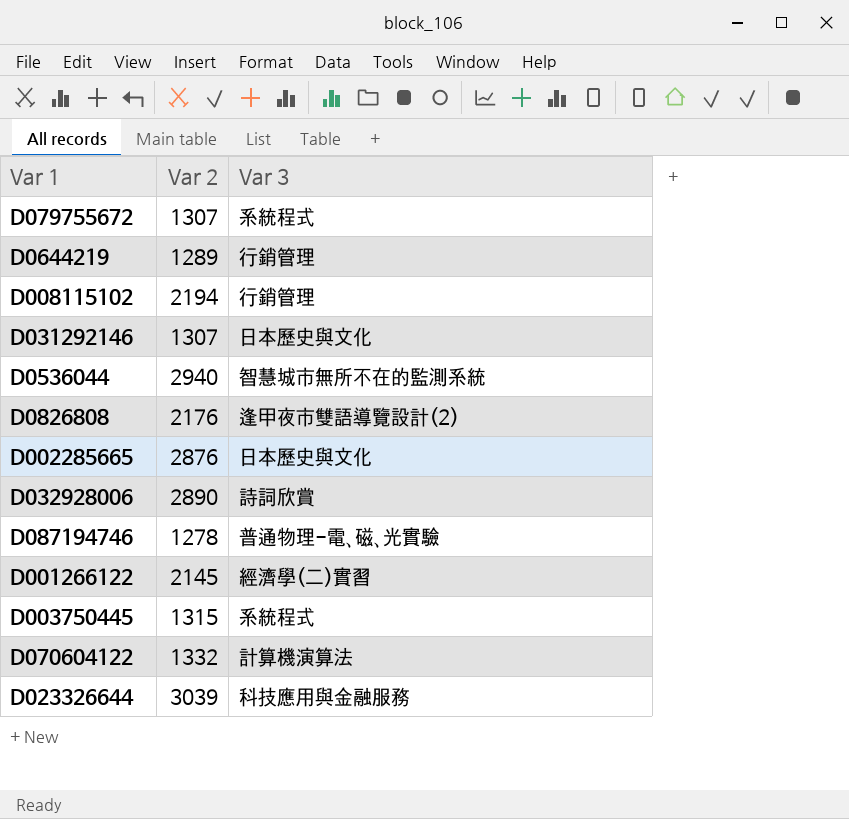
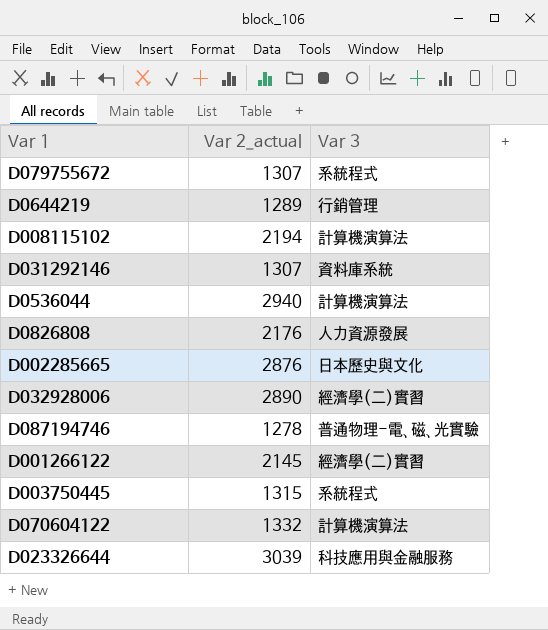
column name: Var 2 -> Var 2_actual
D008115102 | Var 3: 行銷管理 -> 計算機演算法
D031292146 | Var 3: 日本歷史與文化 -> 資料庫系統
D0536044 | Var 3: 智慧城市無所不在的監測系統 -> 計算機演算法
D0826808 | Var 3: 逢甲夜市雙語導覽設計(2) -> 人力資源發展
D032928006 | Var 3: 詩詞欣賞 -> 經濟學(二)實習

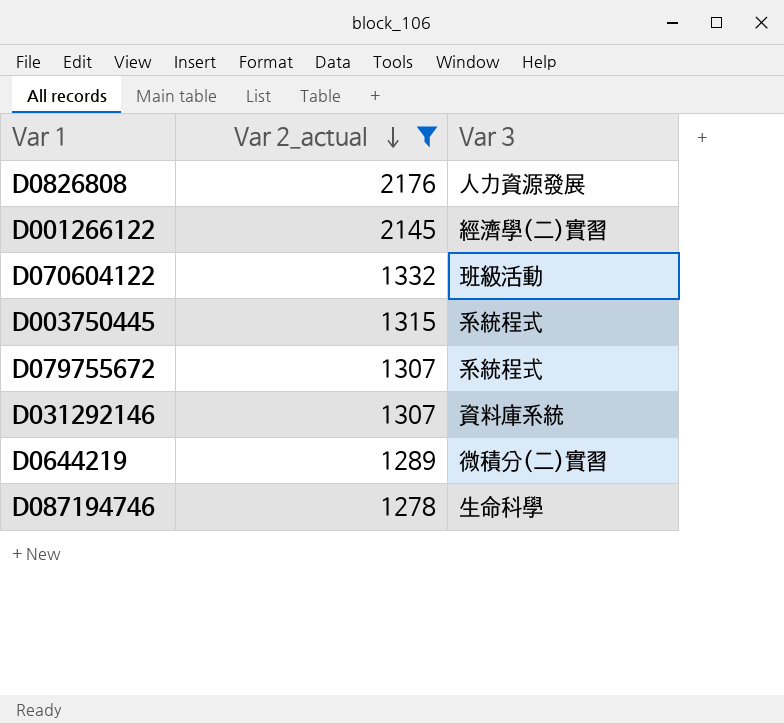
filter: none -> Var 2_actual <= 2176
row order: none -> Var 2_actual descending
D070604122 | Var 3: 計算機演算法 -> 班級活動
D0644219 | Var 3: 行銷管理 -> 微積分(二)實習
D087194746 | Var 3: 普通物理-電、磁、光實驗 -> 生命科學

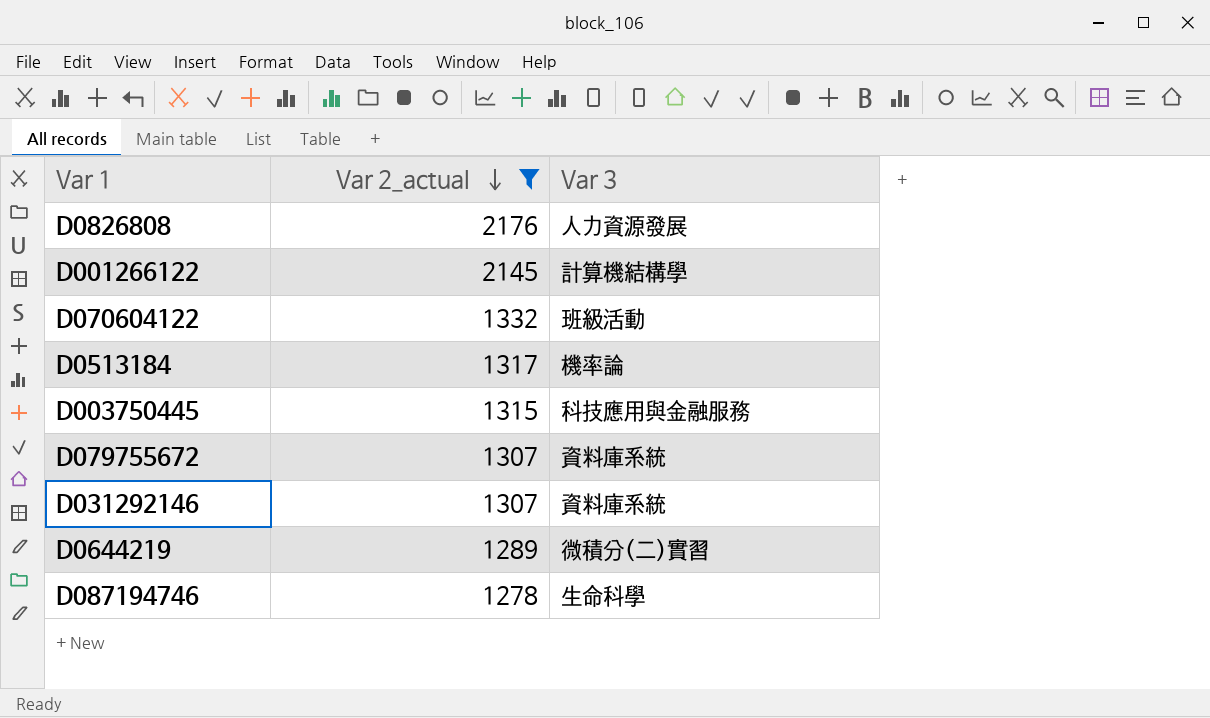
D001266122 | Var 3: 經濟學(二)實習 -> 計算機結構學
row D0513184: none -> 1317 | 機率論
D003750445 | Var 3: 系統程式 -> 科技應用與金融服務
D079755672 | Var 3: 系統程式 -> 資料庫系統

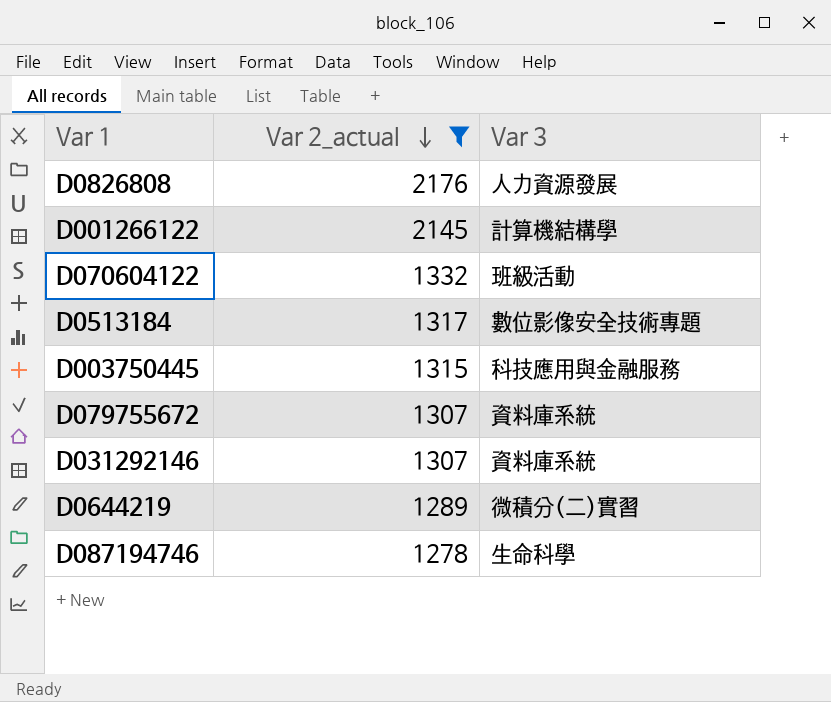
D0513184 | Var 3: 機率論 -> 數位影像安全技術專題

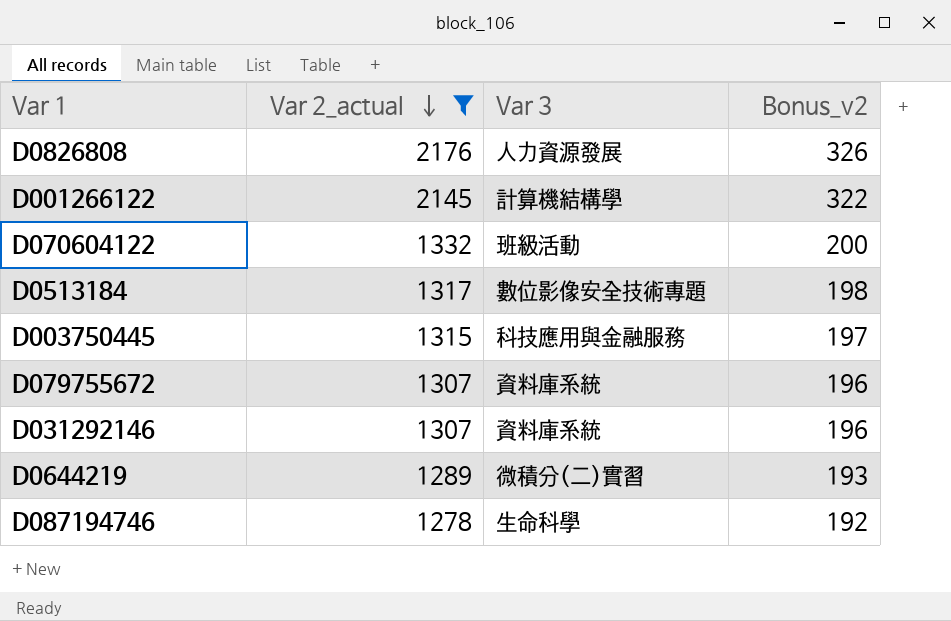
column Bonus_v2 | formula: none -> [Var 2_actual] * 0.15

